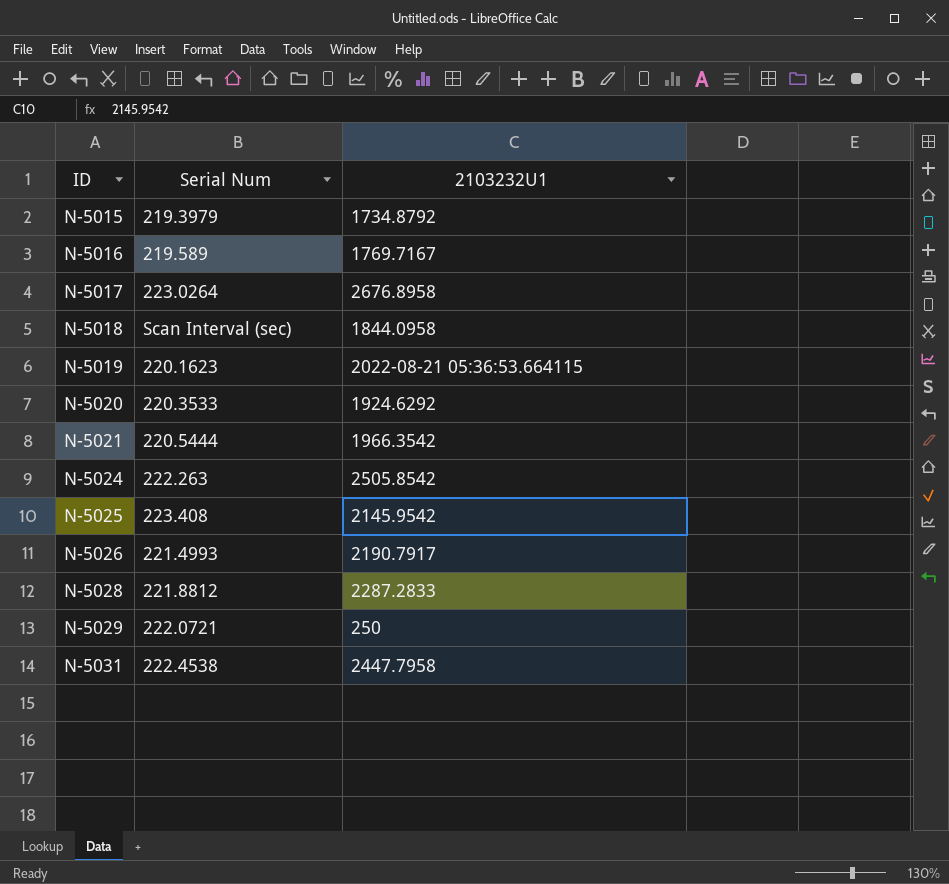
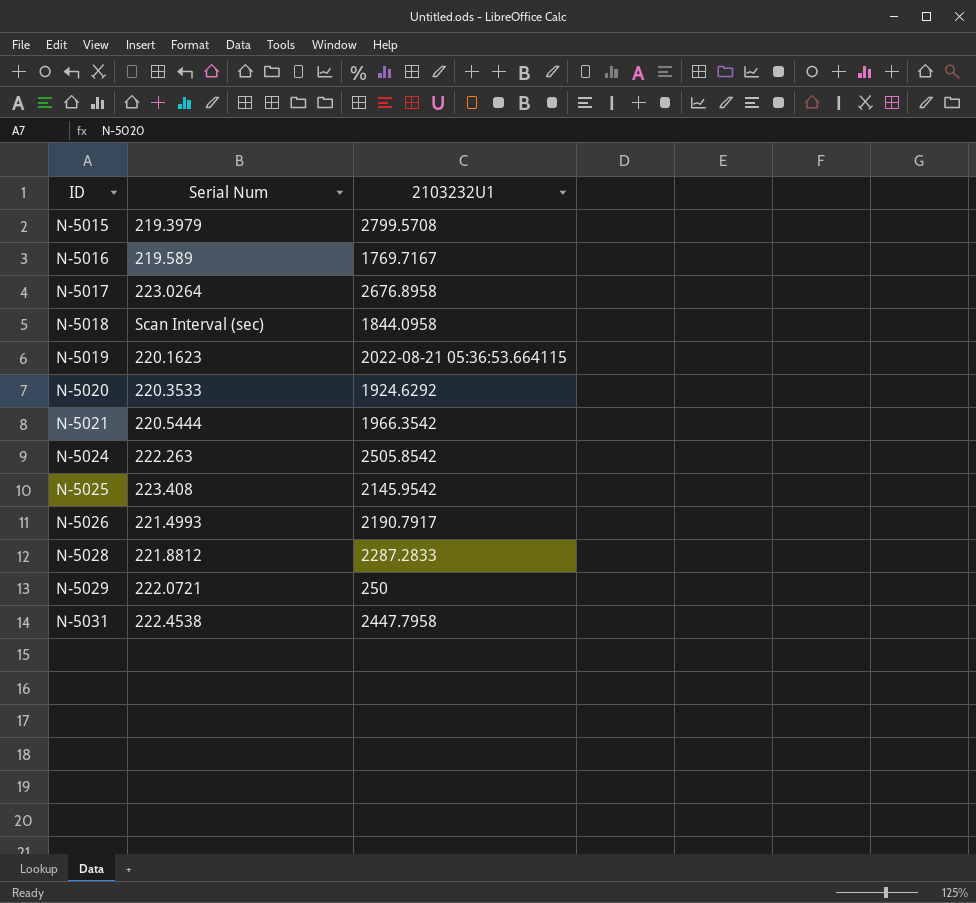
N-5015 | 2103232U1: 1734.8792 -> 2799.5708

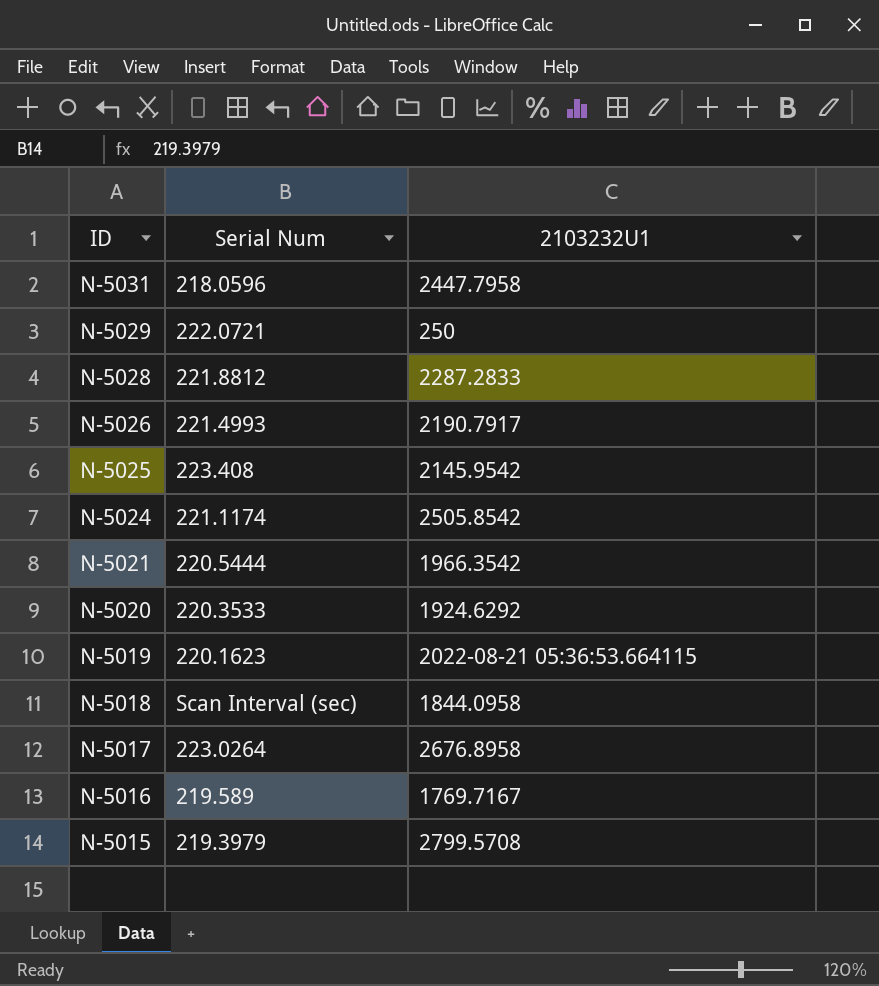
row order: ID ascending -> ID descending
N-5031 | Serial Num: 222.4538 -> 218.0596
N-5024 | Serial Num: 222.263 -> 221.1174

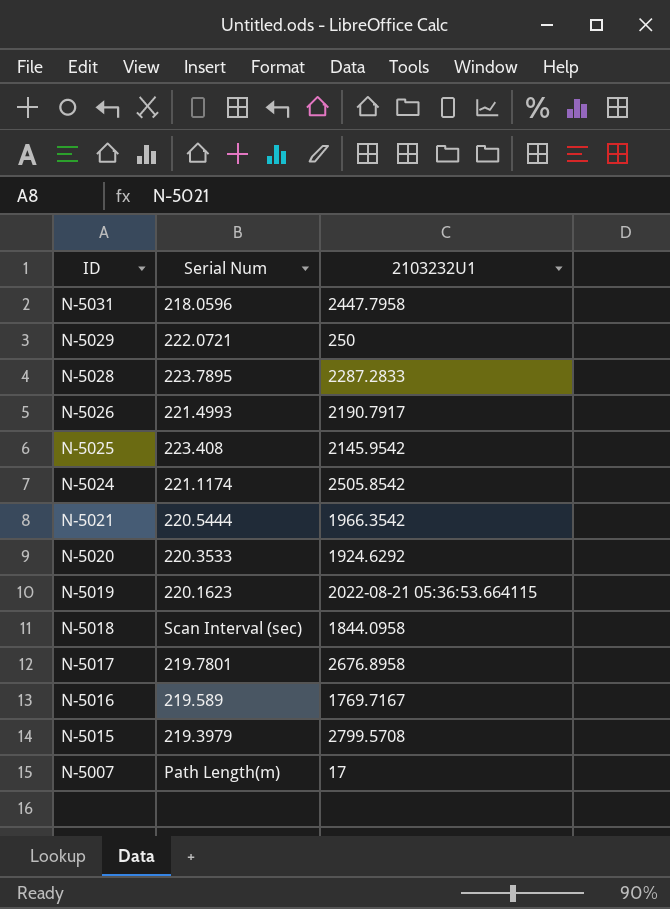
N-5028 | Serial Num: 221.8812 -> 223.7895
N-5017 | Serial Num: 223.0264 -> 219.7801
row N-5007: none -> Path Length(m) | 17

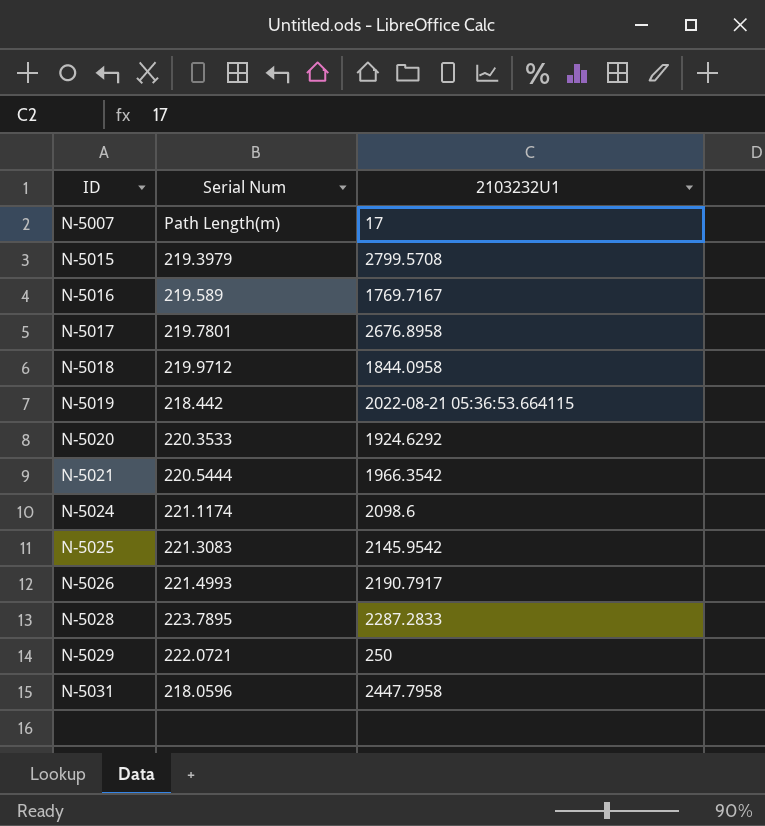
row order: ID descending -> ID ascending
N-5018 | Serial Num: Scan Interval (sec) -> 219.9712
N-5019 | Serial Num: 220.1623 -> 218.442
N-5024 | 2103232U1: 2505.8542 -> 2098.6
N-5025 | Serial Num: 223.408 -> 221.3083

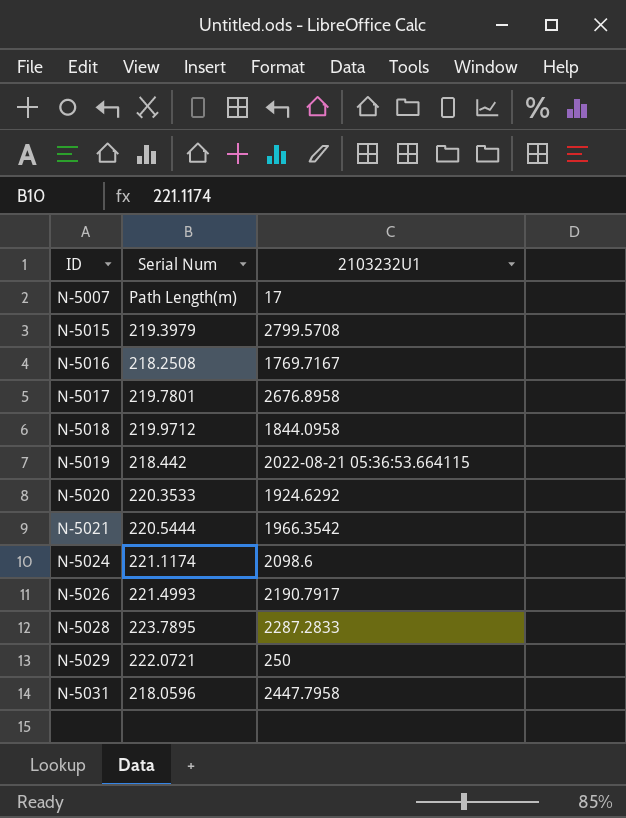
row N-5025: 221.3083 | 2145.9542 -> none
N-5016 | Serial Num: 219.589 -> 218.2508

